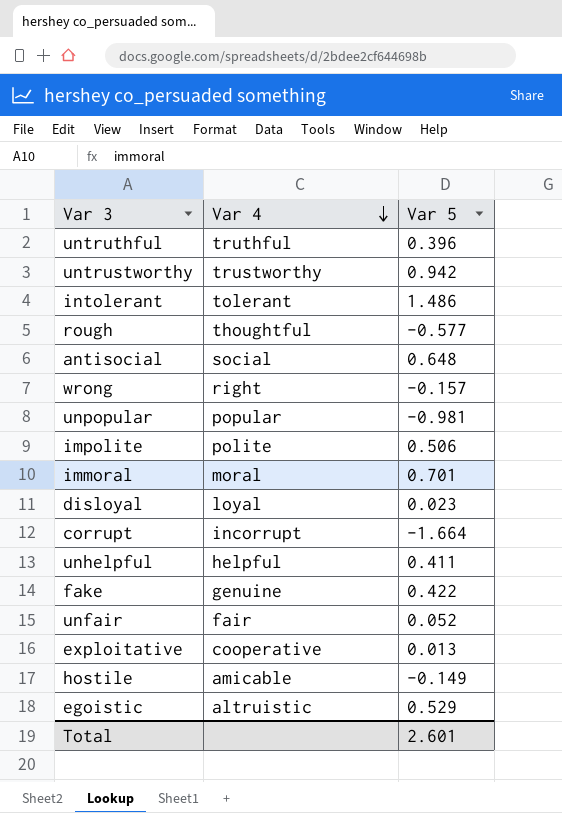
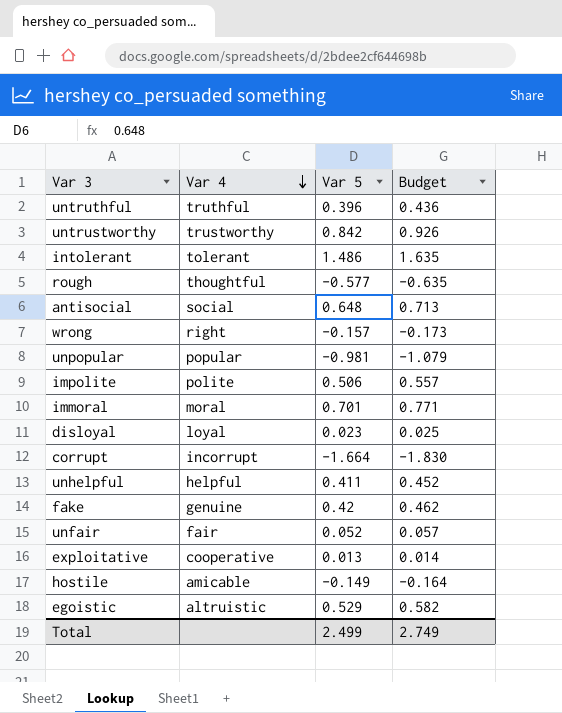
column Budget | formula: none -> [Var 5] * 1.1
untrustworthy | Var 5: 0.942 -> 0.842
fake | Var 5: 0.422 -> 0.42
Total | Var 5: 2.601 -> 2.499

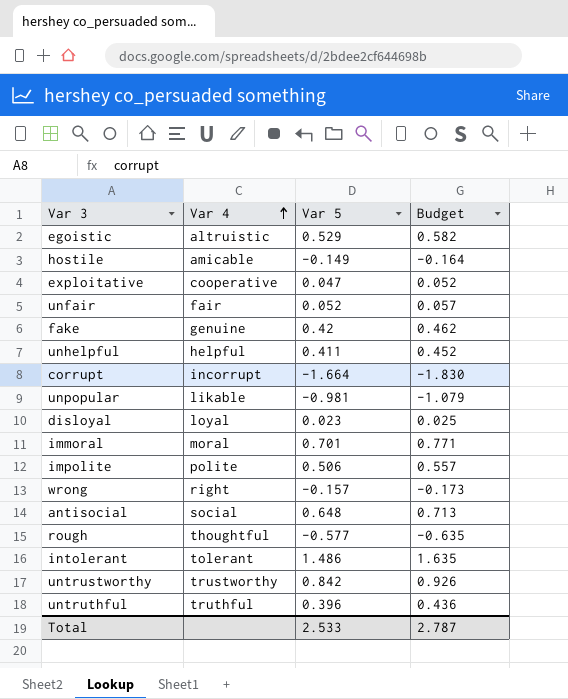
row order: Var 4 descending -> Var 4 ascending
exploitative | Var 5: 0.013 -> 0.047
exploitative | Budget: 0.014 -> 0.052
unpopular | Var 4: popular -> likable
Total | Var 5: 2.499 -> 2.533
Total | Budget: 2.749 -> 2.787

